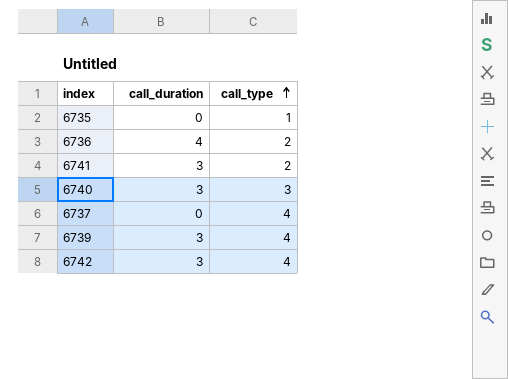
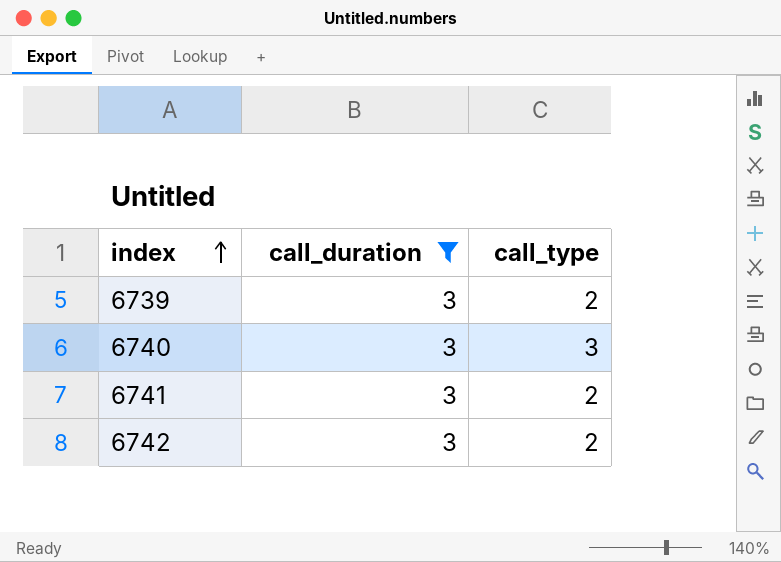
filter: none -> call_duration = 3
row order: call_type ascending -> index ascending
6739 | call_type: 4 -> 2
6742 | call_type: 4 -> 2

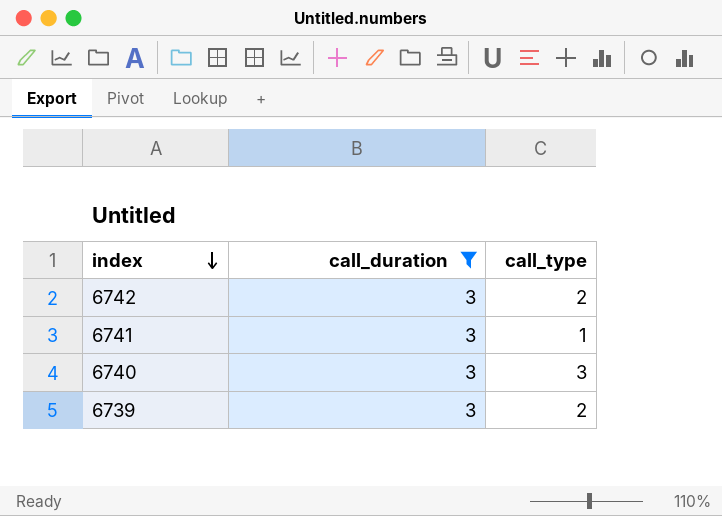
row order: index ascending -> index descending
6741 | call_type: 2 -> 1

